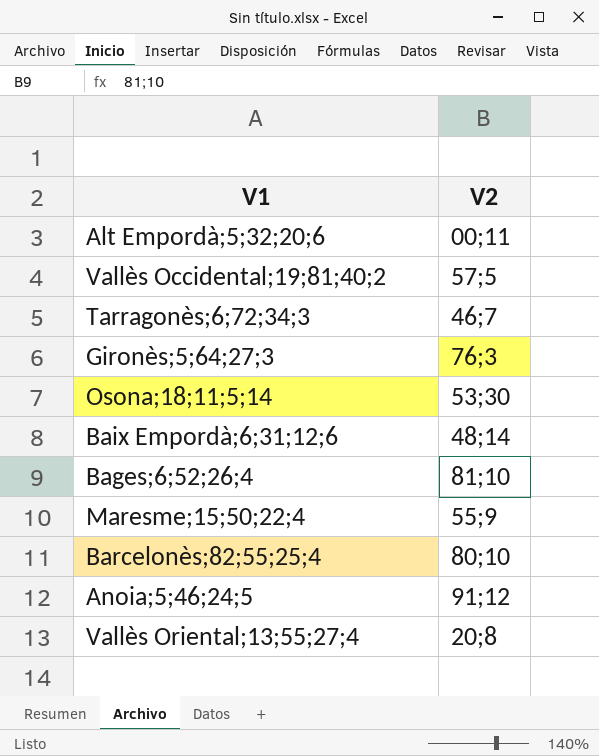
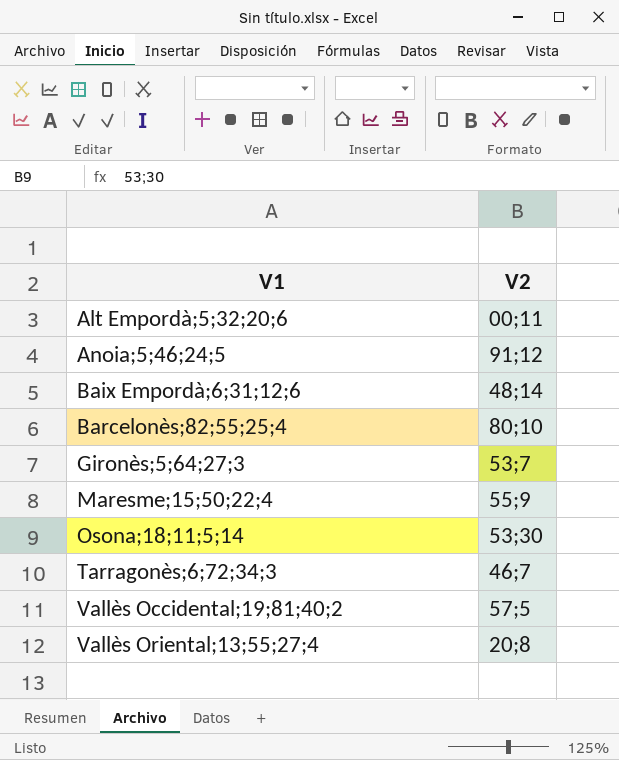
row order: none -> V1 ascending
row Bages;6;52;26;4: 81;10 -> none
Gironès;5;64;27;3 | V2: 76;3 -> 53;7

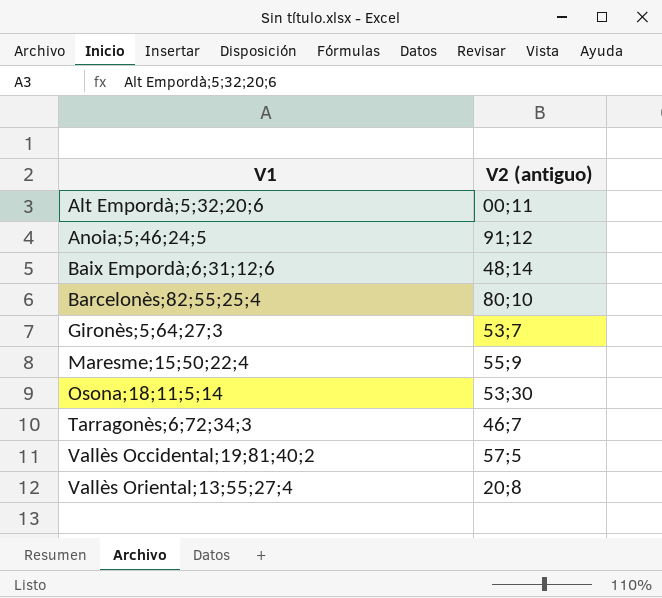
column name: V2 -> V2 (antiguo)

